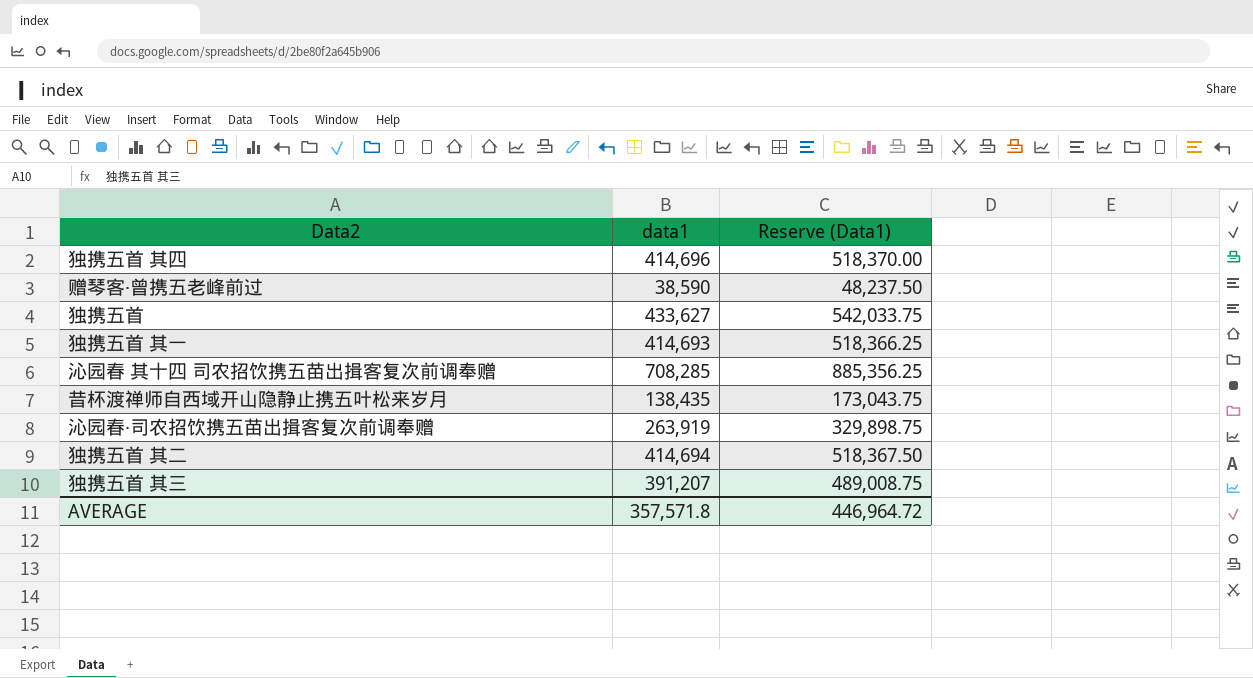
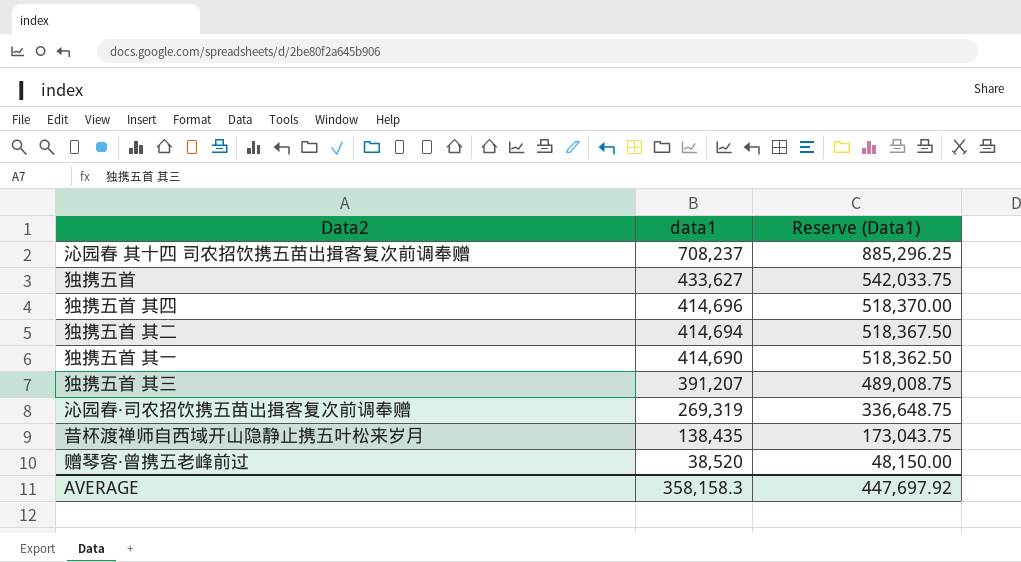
row order: none -> data1 descending
沁园春 其十四 司农招饮携五苗出揖客复次前调奉赠 | data1: 708,285 -> 708,237
沁园春 其十四 司农招饮携五苗出揖客复次前调奉赠 | Reserve (Data1): 885,356.25 -> 885,296.25
独携五首 其一 | data1: 414,693 -> 414,690
独携五首 其一 | Reserve (Data1): 518,366.25 -> 518,362.50
沁园春·司农招饮携五苗出揖客复次前调奉赠 | data1: 263,919 -> 269,319
沁园春·司农招饮携五苗出揖客复次前调奉赠 | Reserve (Data1): 329,898.75 -> 336,648.75
赠琴客·曾携五老峰前过 | data1: 38,590 -> 38,520
赠琴客·曾携五老峰前过 | Reserve (Data1): 48,237.50 -> 48,150.00
AVERAGE | data1: 357,571.8 -> 358,158.3
AVERAGE | Reserve (Data1): 446,964.72 -> 447,697.92

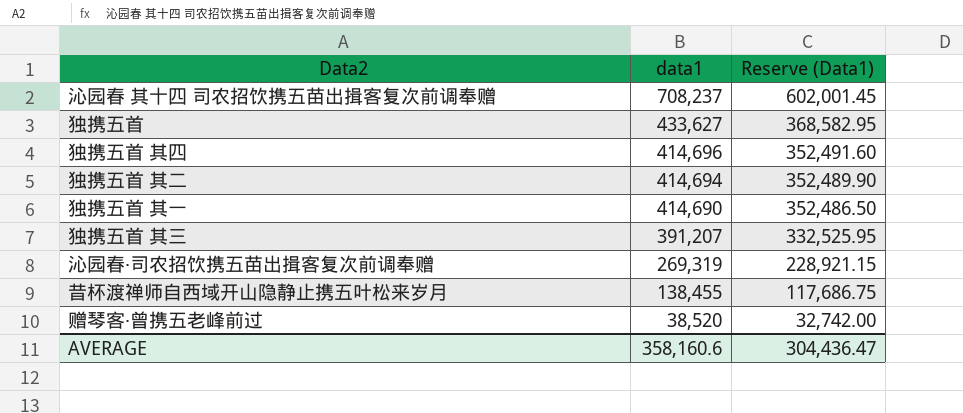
column Reserve (Data1) | formula: [data1] * 1.25 -> [data1] * 0.85
昔杯渡禅师自西域开山隐静止携五叶松来岁月 | data1: 138,435 -> 138,455
AVERAGE | data1: 358,158.3 -> 358,160.6
AVERAGE | Reserve (Data1): 447,697.92 -> 304,436.47

